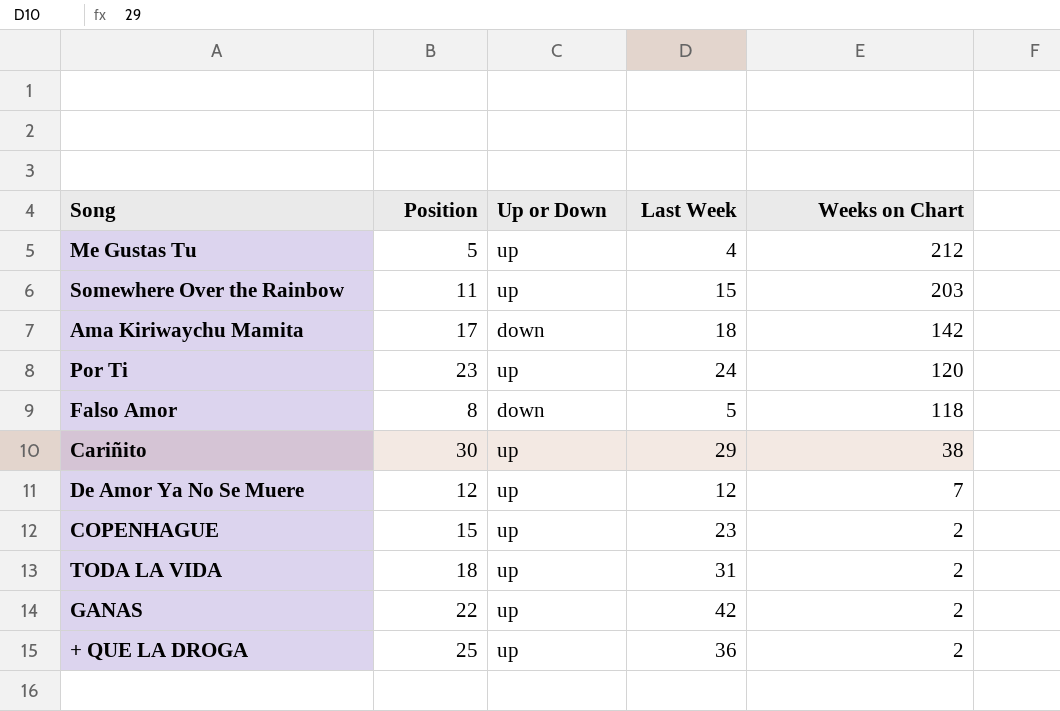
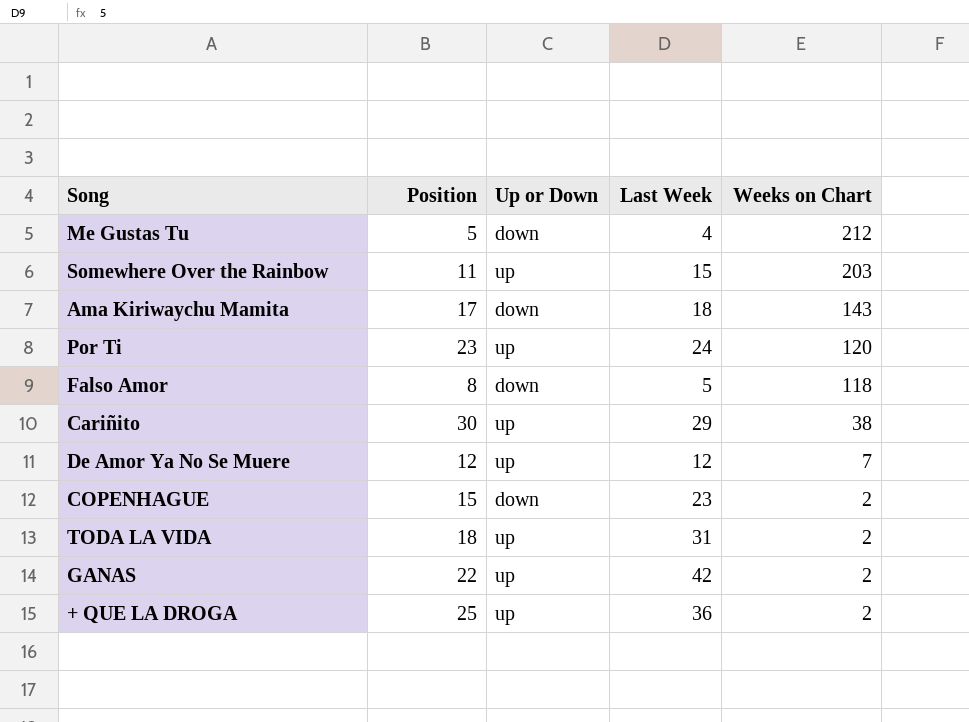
Me Gustas Tu | Up or Down: up -> down
Ama Kiriwaychu Mamita | Weeks on Chart: 142 -> 143
COPENHAGUE | Up or Down: up -> down

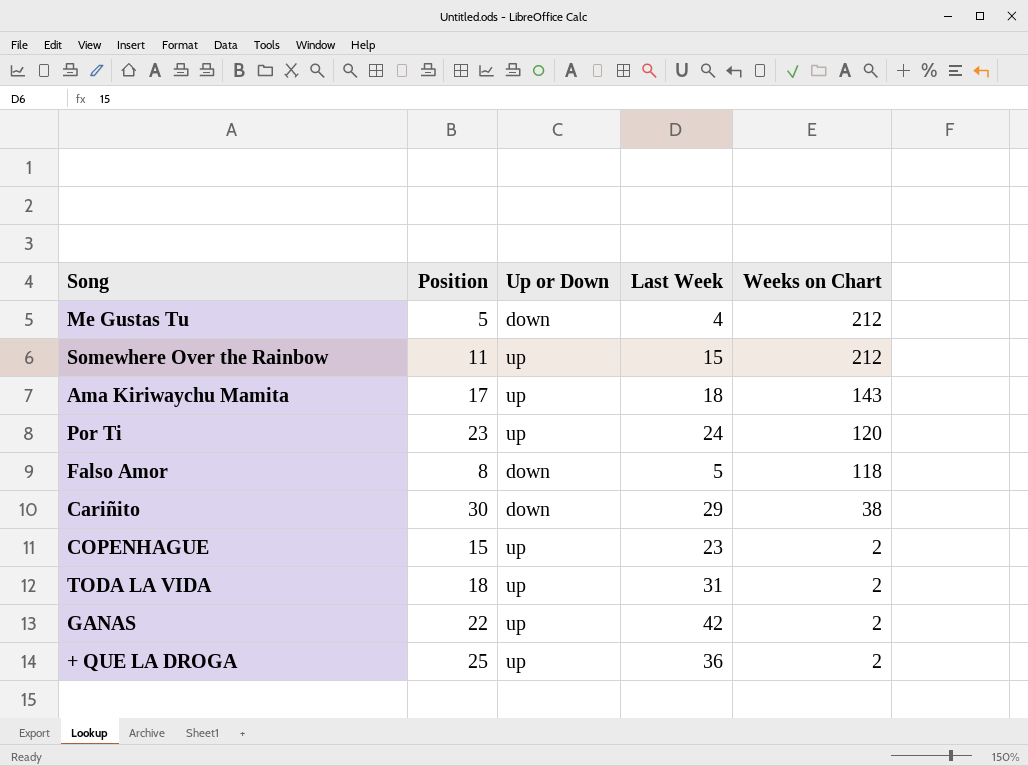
row De Amor Ya No Se Muere: 12 | up | 12 | 7 -> none
Somewhere Over the Rainbow | Weeks on Chart: 203 -> 212
Ama Kiriwaychu Mamita | Up or Down: down -> up
Cariñito | Up or Down: up -> down
COPENHAGUE | Up or Down: down -> up

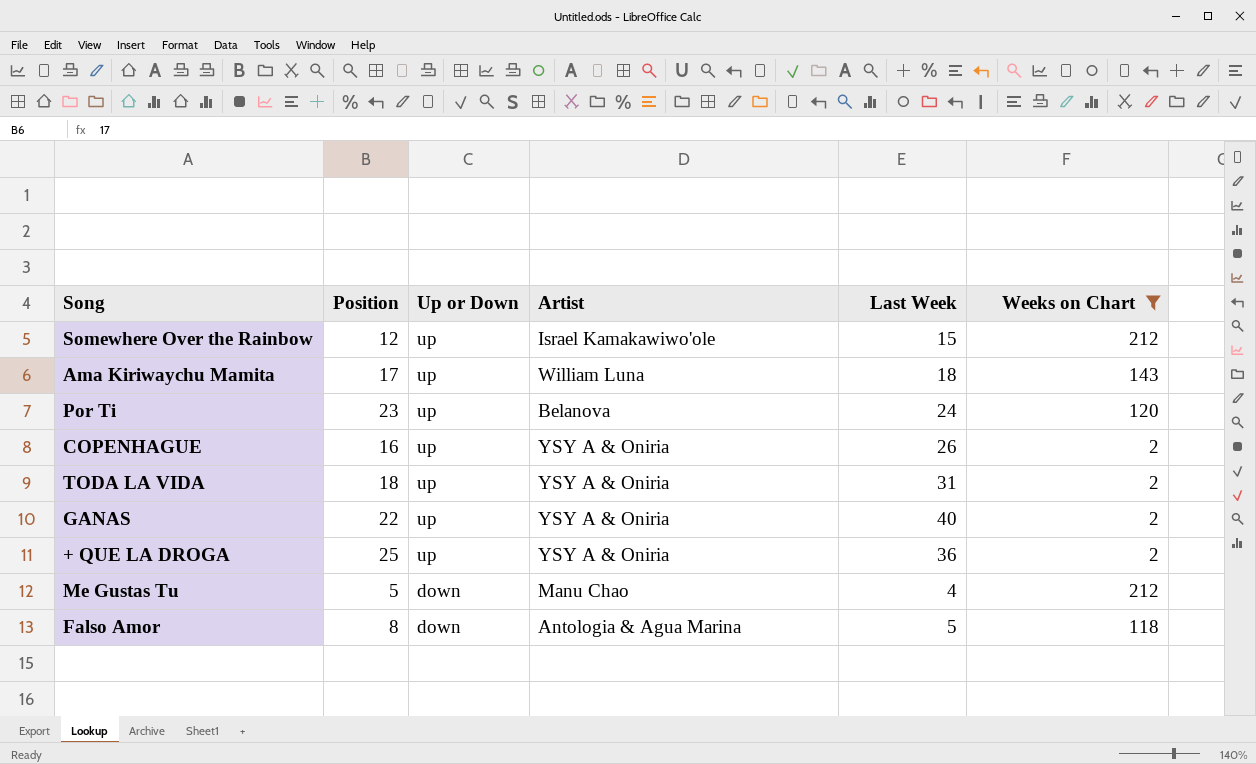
filter: none -> Weeks on Chart != 38
row order: Weeks on Chart descending -> Up or Down descending
column Artist | position: none -> 4
Somewhere Over the Rainbow | Position: 11 -> 12
COPENHAGUE | Position: 15 -> 16
COPENHAGUE | Last Week: 23 -> 26
GANAS | Last Week: 42 -> 40

